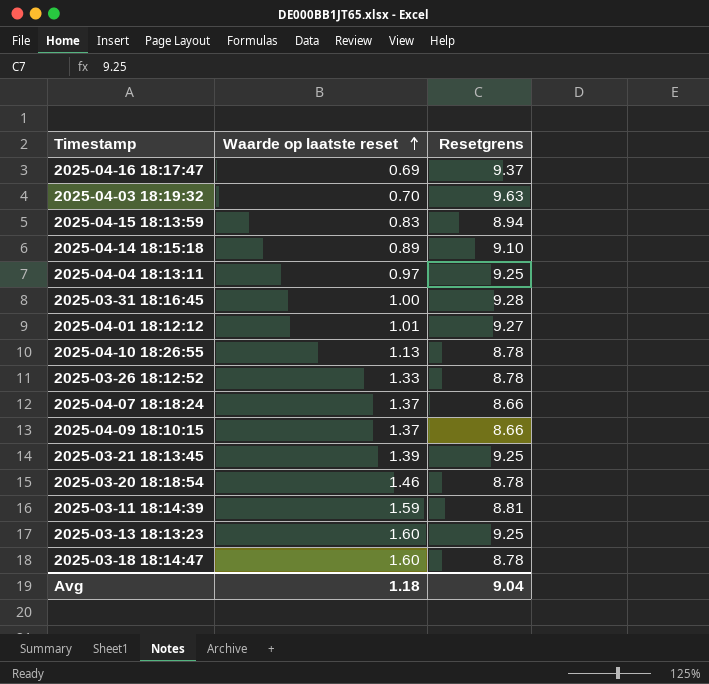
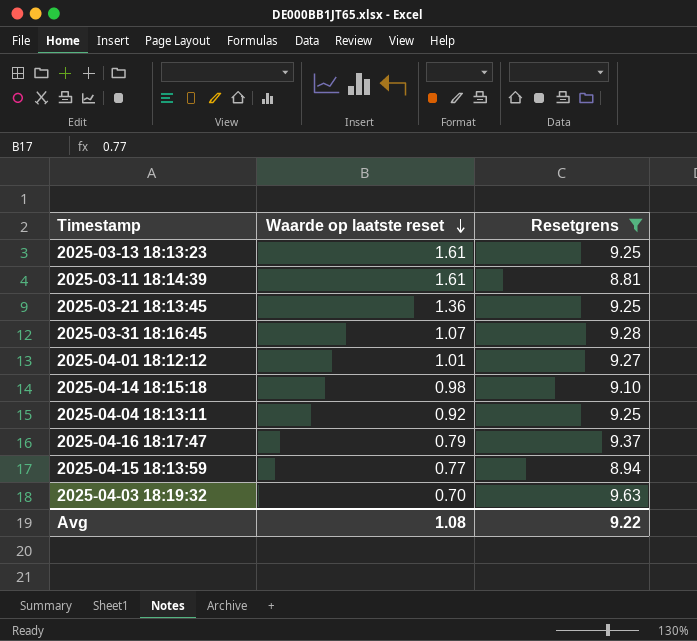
filter: none -> Resetgrens >= 8.81
row order: Waarde op laatste reset ascending -> Waarde op laatste reset descending
2025-03-13 18:13:23 | Waarde op laatste reset: 1.60 -> 1.61
2025-03-11 18:14:39 | Waarde op laatste reset: 1.59 -> 1.61
2025-03-21 18:13:45 | Waarde op laatste reset: 1.39 -> 1.36
2025-03-31 18:16:45 | Waarde op laatste reset: 1.00 -> 1.07
2025-04-14 18:15:18 | Waarde op laatste reset: 0.89 -> 0.98
2025-04-04 18:13:11 | Waarde op laatste reset: 0.97 -> 0.92
2025-04-16 18:17:47 | Waarde op laatste reset: 0.69 -> 0.79
2025-04-15 18:13:59 | Waarde op laatste reset: 0.83 -> 0.77
Avg | Waarde op laatste reset: 1.18 -> 1.08
Avg | Resetgrens: 9.04 -> 9.22

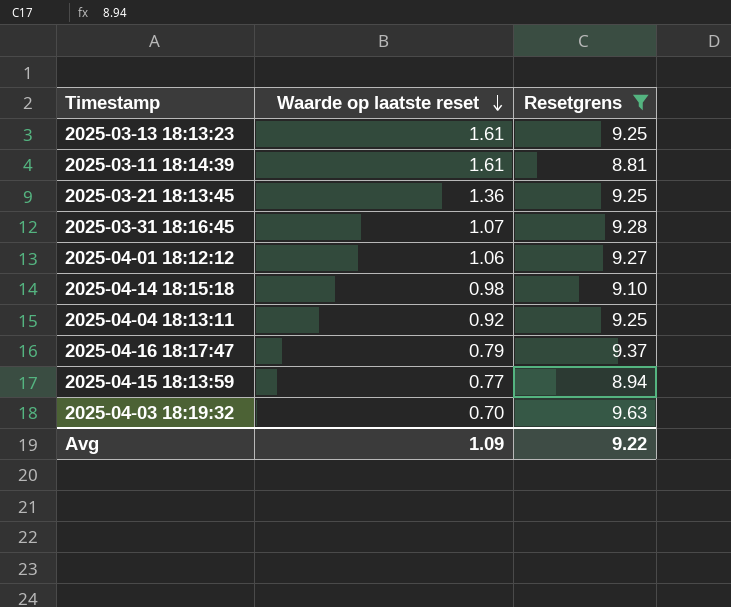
2025-04-01 18:12:12 | Waarde op laatste reset: 1.01 -> 1.06
Avg | Waarde op laatste reset: 1.08 -> 1.09

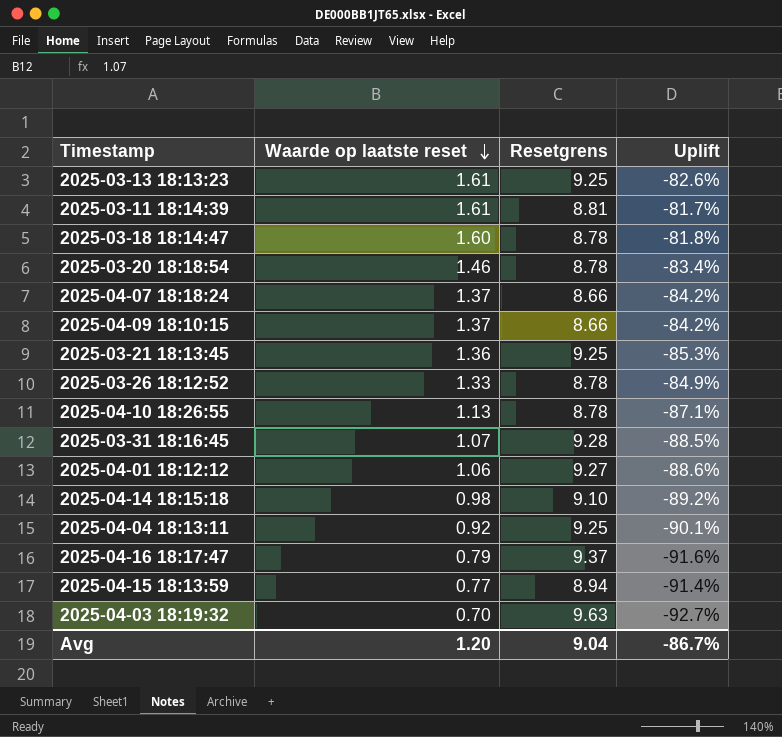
filter: Resetgrens >= 8.81 -> none
column Uplift | formula: none -> ([Waarde op laatste reset] - [Resetgrens]) / [Resetgrens]
Avg | Waarde op laatste reset: 1.09 -> 1.20
Avg | Resetgrens: 9.22 -> 9.04

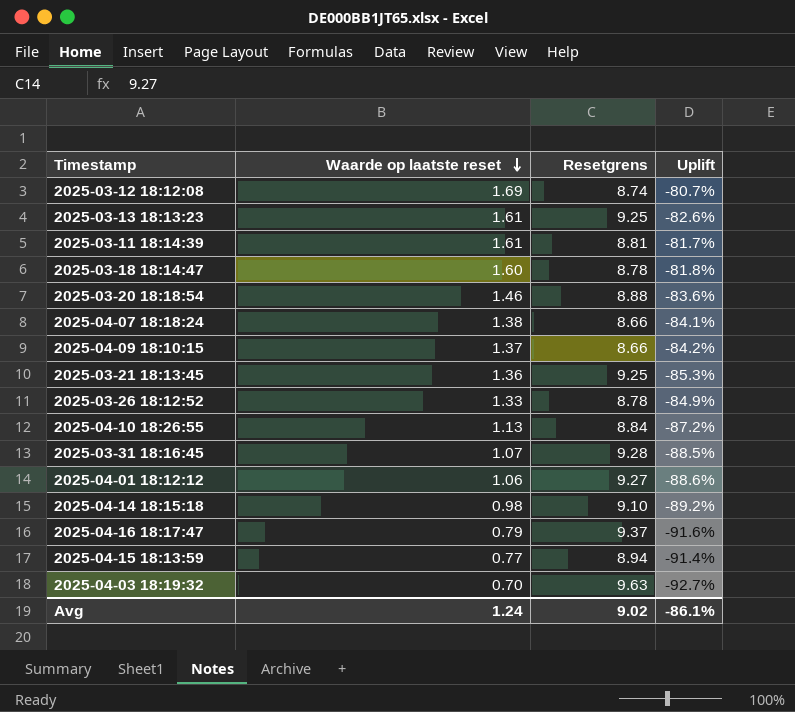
row 2025-04-04 18:13:11: 0.92 | 9.25 | -90.1% -> none
row 2025-03-12 18:12:08: none -> 1.69 | 8.74 | -80.7%
2025-03-20 18:18:54 | Resetgrens: 8.78 -> 8.88
2025-03-20 18:18:54 | Uplift: -83.4% -> -83.6%
2025-04-07 18:18:24 | Waarde op laatste reset: 1.37 -> 1.38
2025-04-07 18:18:24 | Uplift: -84.2% -> -84.1%
2025-04-10 18:26:55 | Resetgrens: 8.78 -> 8.84
2025-04-10 18:26:55 | Uplift: -87.1% -> -87.2%
Avg | Waarde op laatste reset: 1.20 -> 1.24
Avg | Resetgrens: 9.04 -> 9.02
Avg | Uplift: -86.7% -> -86.1%

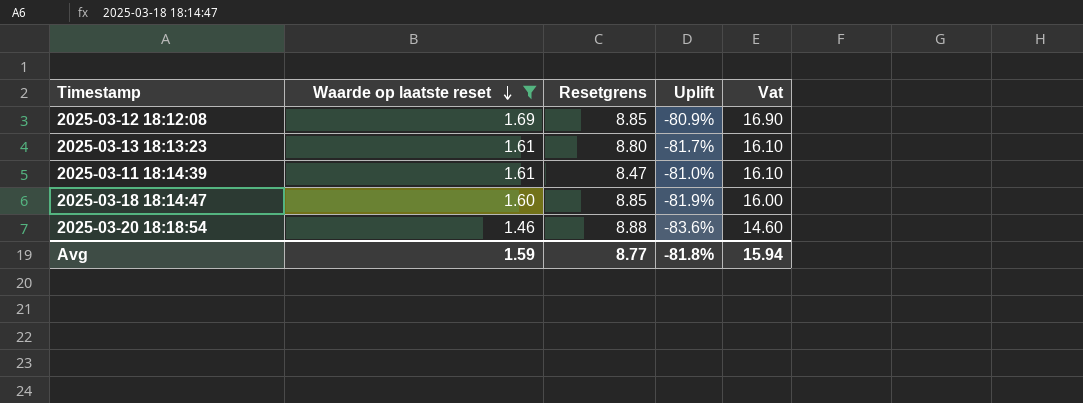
filter: none -> Waarde op laatste reset >= 1.46
column Vat | formula: none -> [Waarde op laatste reset] * 10
2025-03-12 18:12:08 | Resetgrens: 8.74 -> 8.85
2025-03-12 18:12:08 | Uplift: -80.7% -> -80.9%
2025-03-13 18:13:23 | Resetgrens: 9.25 -> 8.80
2025-03-13 18:13:23 | Uplift: -82.6% -> -81.7%
2025-03-11 18:14:39 | Resetgrens: 8.81 -> 8.47
2025-03-11 18:14:39 | Uplift: -81.7% -> -81.0%
2025-03-18 18:14:47 | Resetgrens: 8.78 -> 8.85
2025-03-18 18:14:47 | Uplift: -81.8% -> -81.9%
Avg | Waarde op laatste reset: 1.24 -> 1.59
Avg | Resetgrens: 9.02 -> 8.77
Avg | Uplift: -86.1% -> -81.8%

